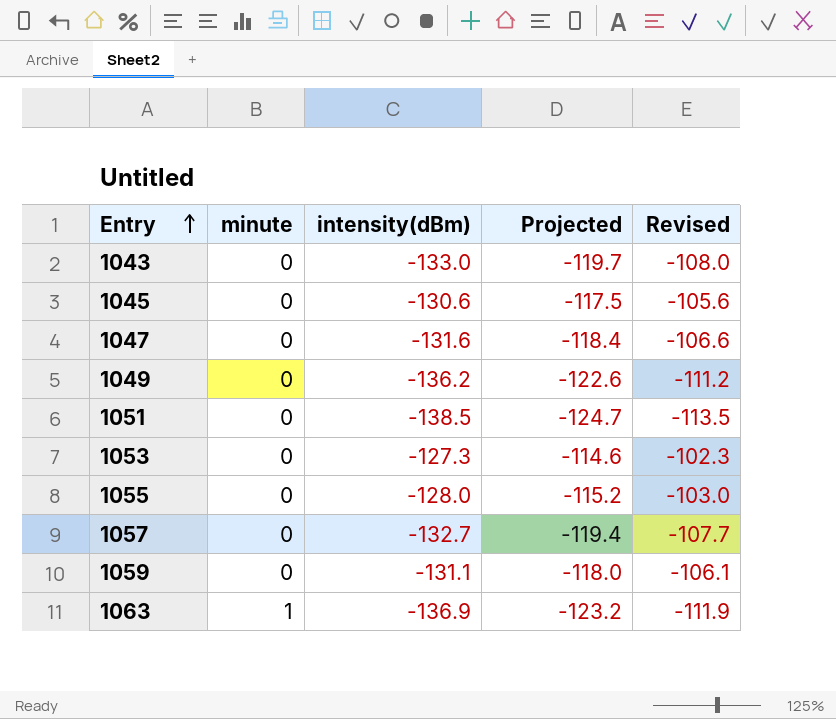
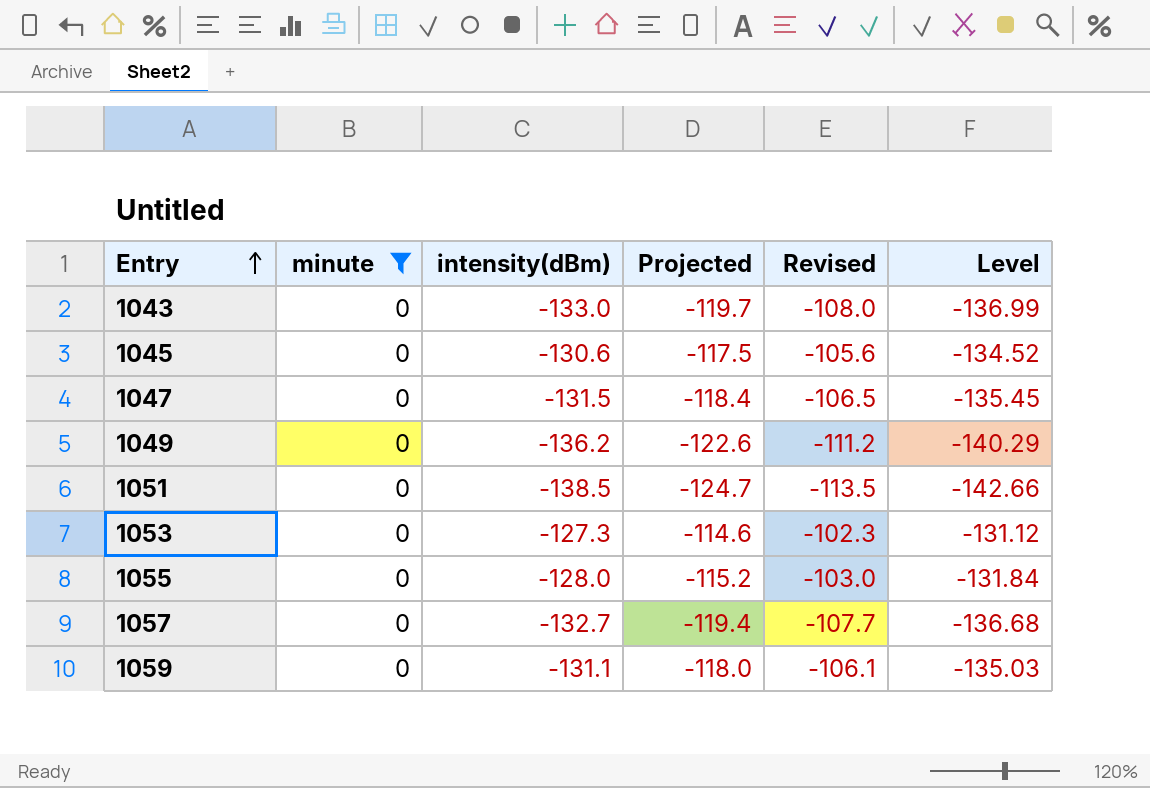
filter: none -> minute = 0
column Level | formula: none -> [intensity(dBm)] * 1.03
1047 | intensity(dBm): -131.6 -> -131.5
1047 | Revised: -106.6 -> -106.5

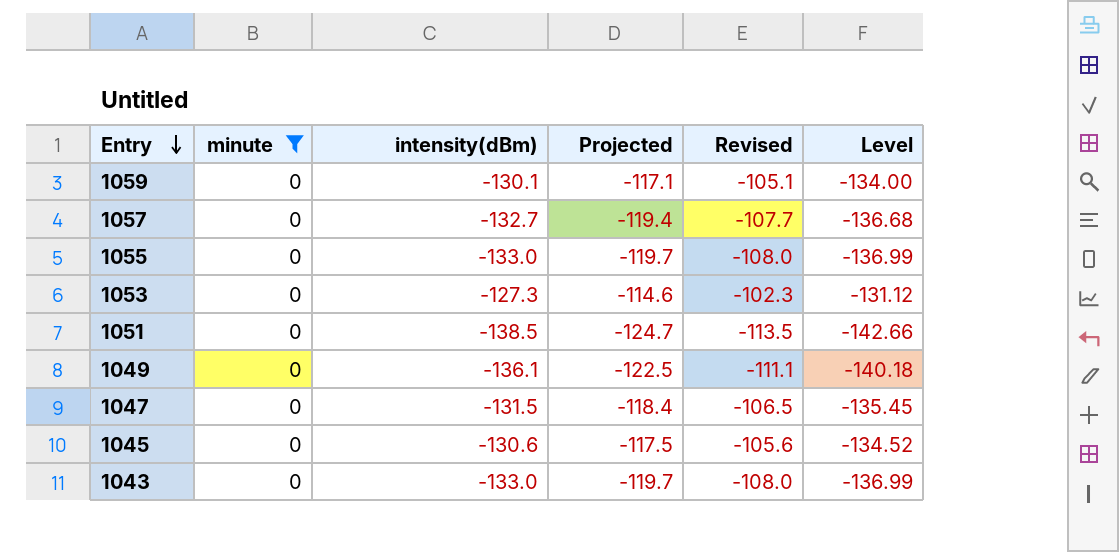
row order: Entry ascending -> Entry descending
1059 | intensity(dBm): -131.1 -> -130.1
1059 | Projected: -118.0 -> -117.1
1059 | Revised: -106.1 -> -105.1
1059 | Level: -135.03 -> -134.00
1055 | intensity(dBm): -128.0 -> -133.0
1055 | Projected: -115.2 -> -119.7
1055 | Revised: -103.0 -> -108.0
1055 | Level: -131.84 -> -136.99
1049 | intensity(dBm): -136.2 -> -136.1
1049 | Projected: -122.6 -> -122.5
1049 | Revised: -111.2 -> -111.1
1049 | Level: -140.29 -> -140.18

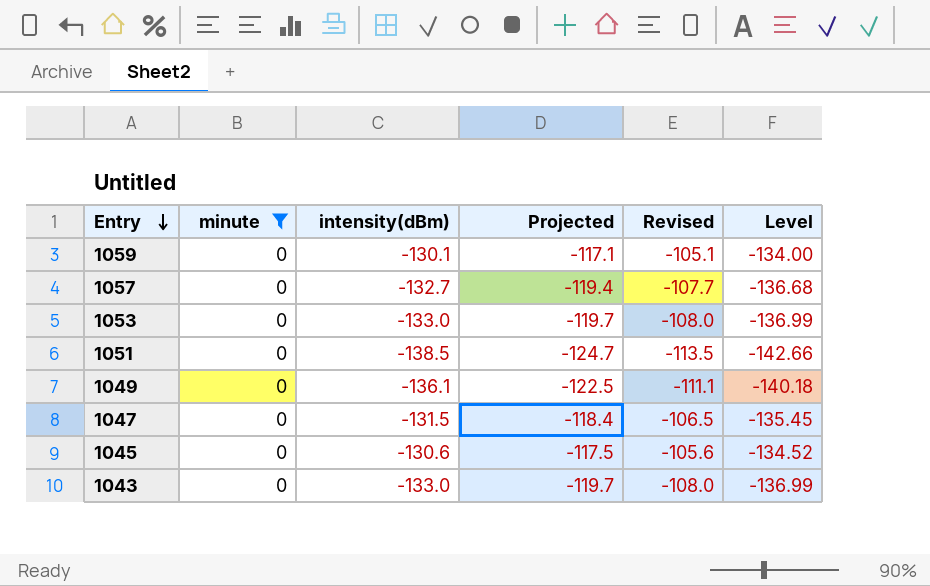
row 1055: 0 | -133.0 | -119.7 | -108.0 | -136.99 -> none
1053 | intensity(dBm): -127.3 -> -133.0
1053 | Projected: -114.6 -> -119.7
1053 | Revised: -102.3 -> -108.0
1053 | Level: -131.12 -> -136.99

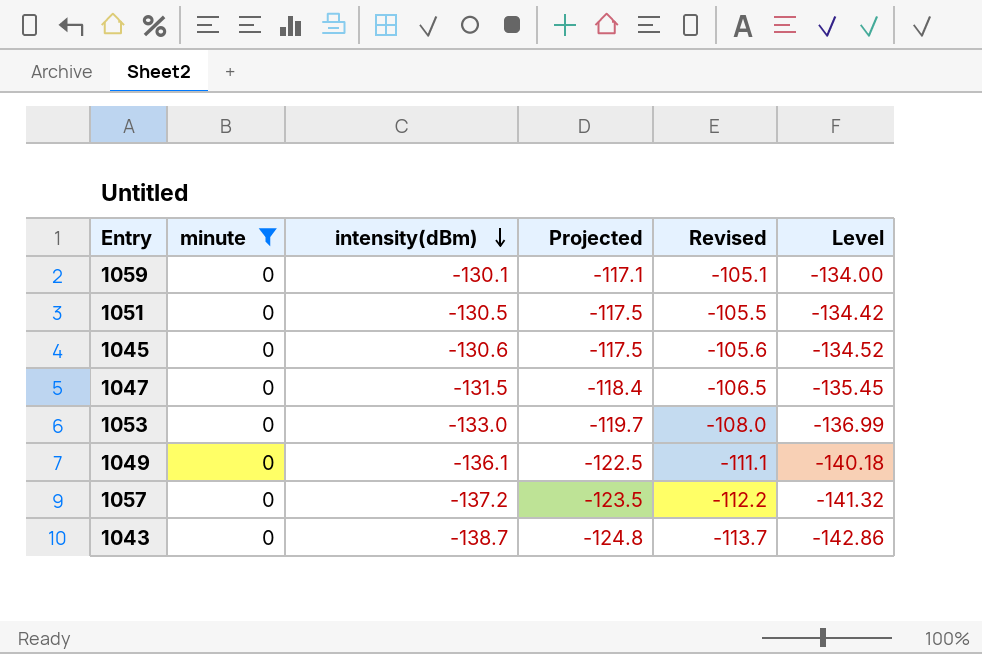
row order: Entry descending -> intensity(dBm) descending
1051 | intensity(dBm): -138.5 -> -130.5
1051 | Projected: -124.7 -> -117.5
1051 | Revised: -113.5 -> -105.5
1051 | Level: -142.66 -> -134.42
1057 | intensity(dBm): -132.7 -> -137.2
1057 | Projected: -119.4 -> -123.5
1057 | Revised: -107.7 -> -112.2
1057 | Level: -136.68 -> -141.32
1043 | intensity(dBm): -133.0 -> -138.7
1043 | Projected: -119.7 -> -124.8
1043 | Revised: -108.0 -> -113.7
1043 | Level: -136.99 -> -142.86

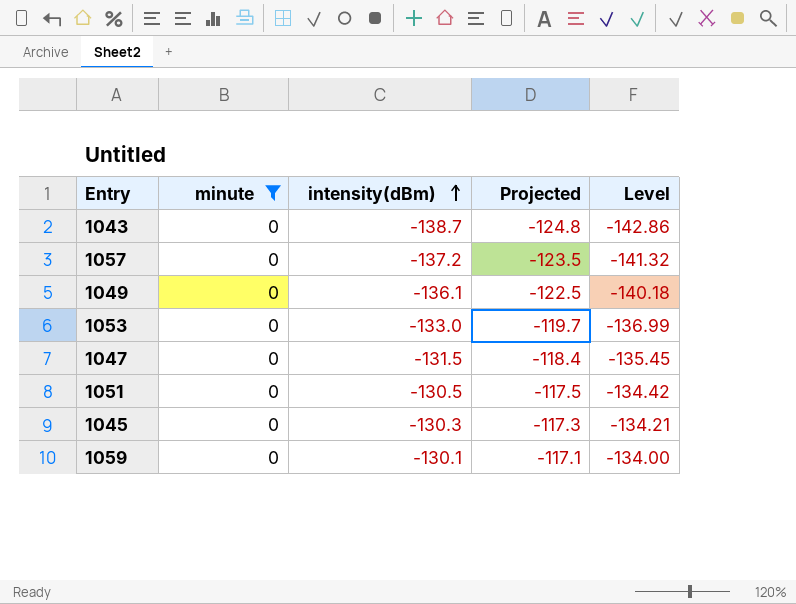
row order: intensity(dBm) descending -> intensity(dBm) ascending
column Revised | formula: [intensity(dBm)] + 25 -> none
1045 | intensity(dBm): -130.6 -> -130.3
1045 | Projected: -117.5 -> -117.3
1045 | Level: -134.52 -> -134.21

